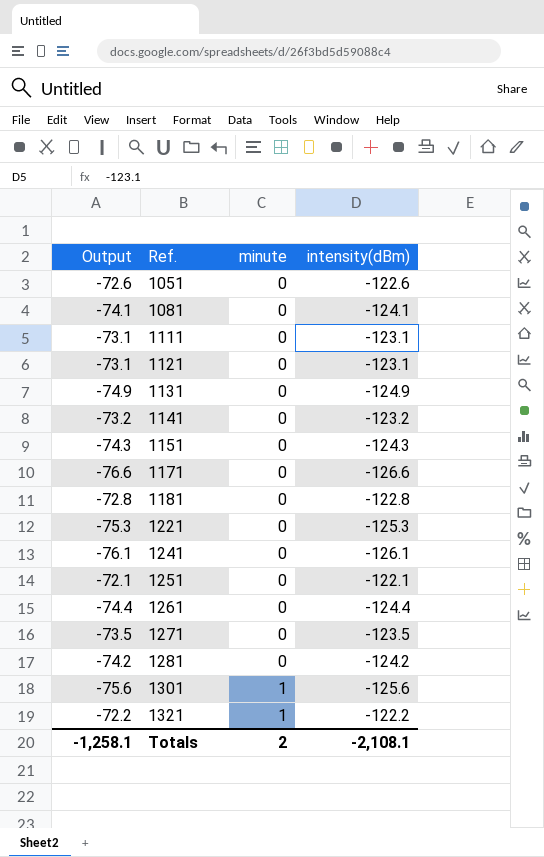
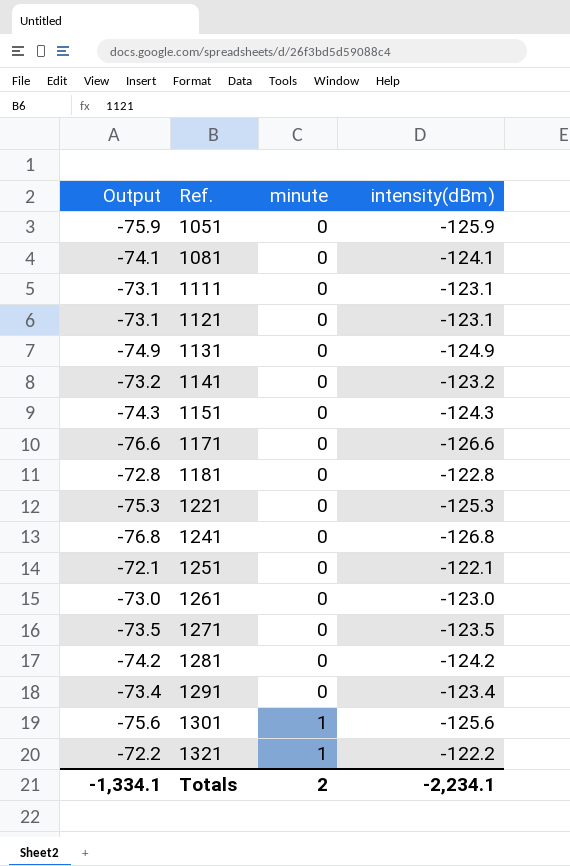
1051 | Output: -72.6 -> -75.9
1051 | intensity(dBm): -122.6 -> -125.9
1241 | Output: -76.1 -> -76.8
1241 | intensity(dBm): -126.1 -> -126.8
1261 | Output: -74.4 -> -73.0
1261 | intensity(dBm): -124.4 -> -123.0
row 1291: none -> -73.4 | 0 | -123.4
Totals | Output: -1,258.1 -> -1,334.1
Totals | intensity(dBm): -2,108.1 -> -2,234.1

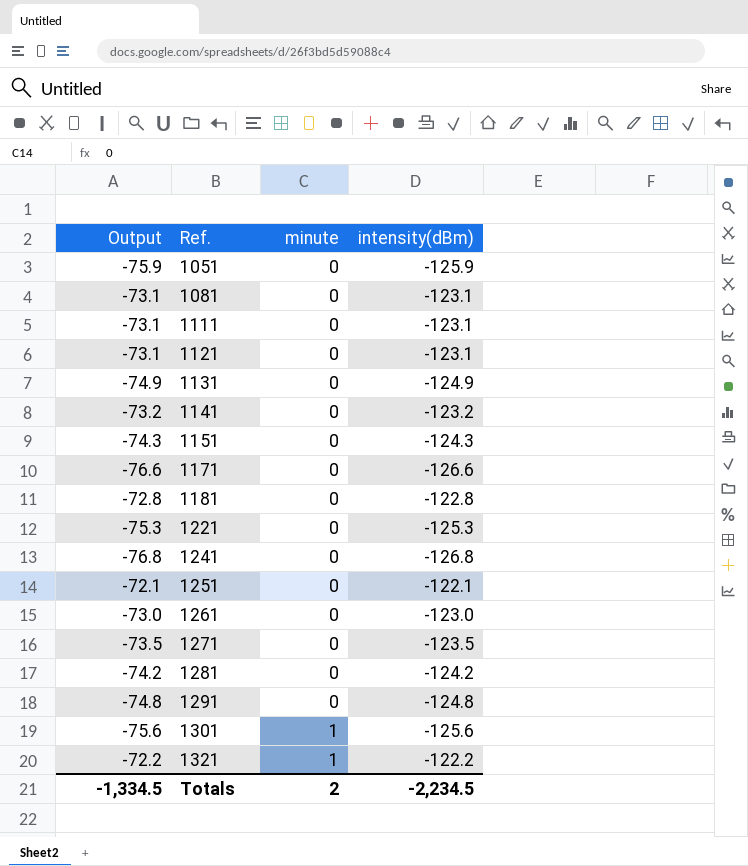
1081 | Output: -74.1 -> -73.1
1081 | intensity(dBm): -124.1 -> -123.1
1291 | Output: -73.4 -> -74.8
1291 | intensity(dBm): -123.4 -> -124.8
Totals | Output: -1,334.1 -> -1,334.5
Totals | intensity(dBm): -2,234.1 -> -2,234.5

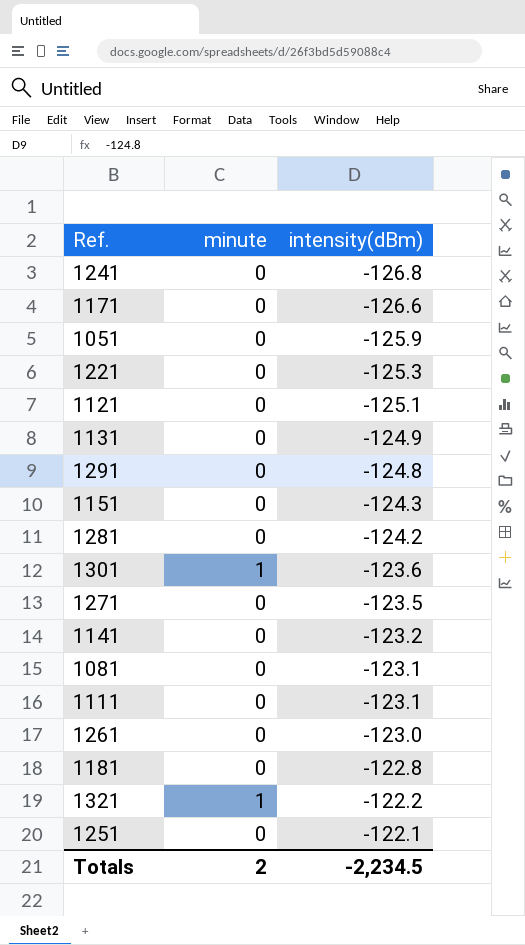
row order: Ref. ascending -> intensity(dBm) ascending
column Output | formula: [intensity(dBm)] + 50 -> none
1121 | intensity(dBm): -123.1 -> -125.1
1301 | intensity(dBm): -125.6 -> -123.6

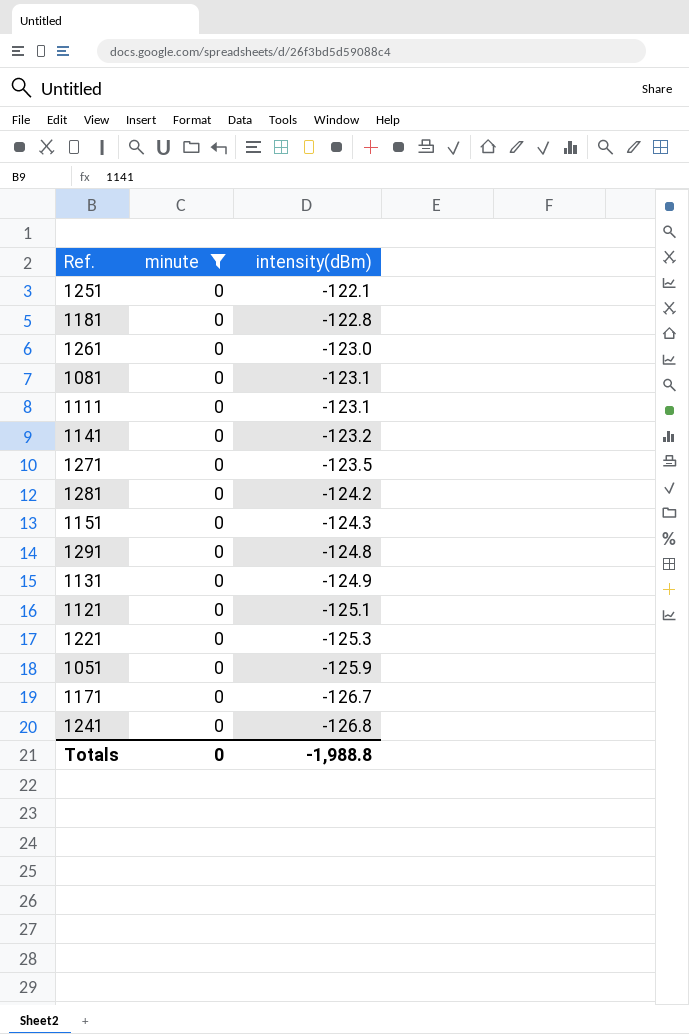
filter: none -> minute = 0
row order: intensity(dBm) ascending -> intensity(dBm) descending
1171 | intensity(dBm): -126.6 -> -126.7
Totals | minute: 2 -> 0
Totals | intensity(dBm): -2,234.5 -> -1,988.8

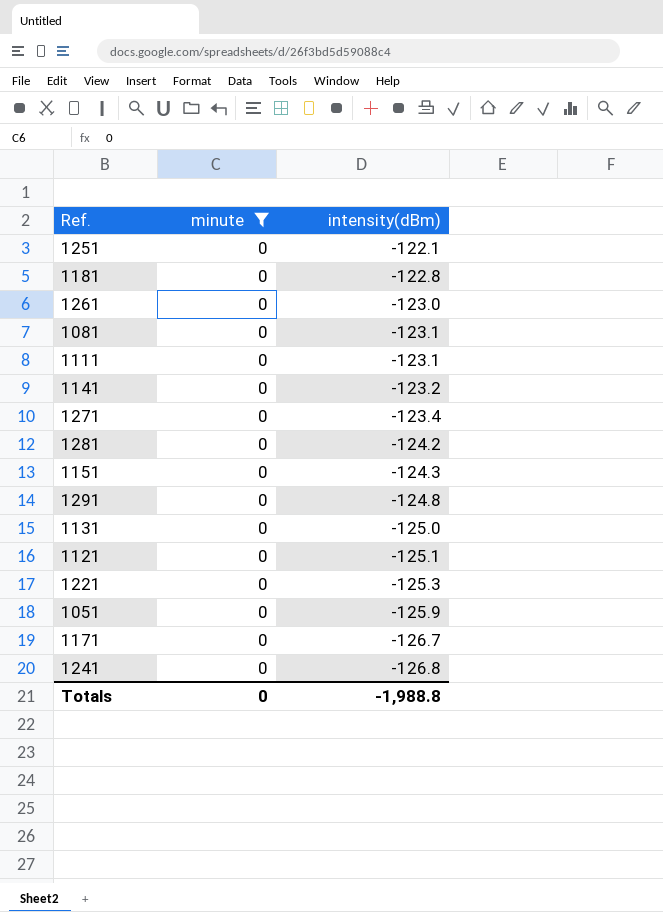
1271 | intensity(dBm): -123.5 -> -123.4
1131 | intensity(dBm): -124.9 -> -125.0

